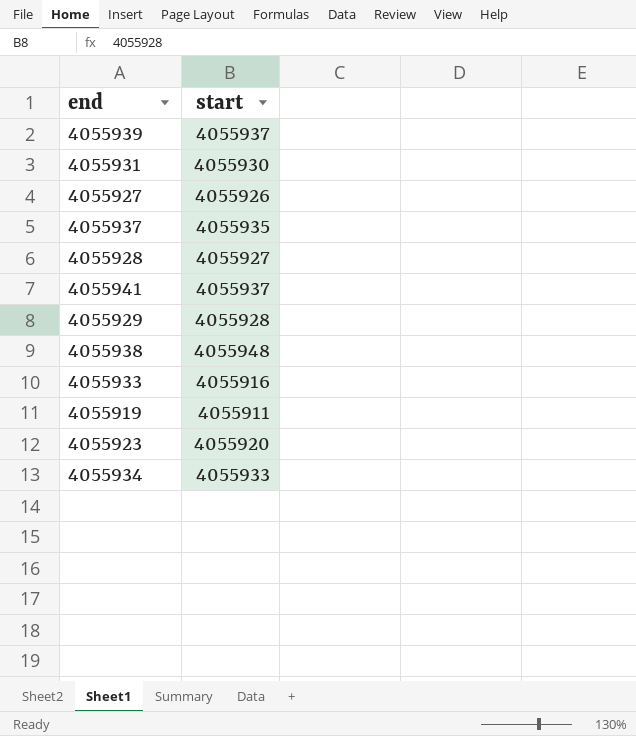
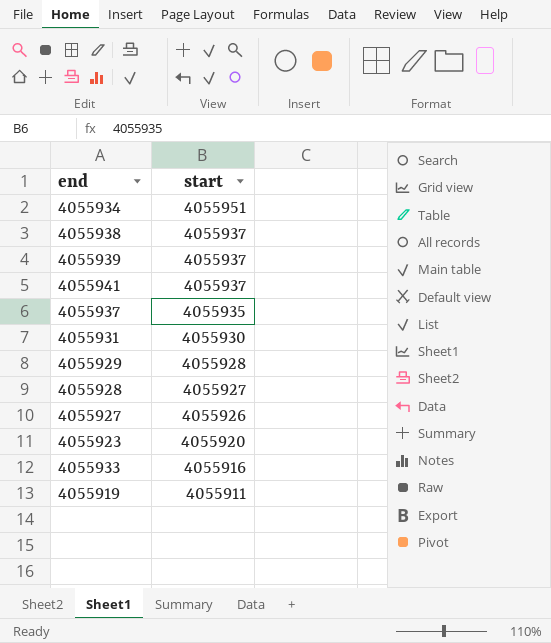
row order: none -> start descending
4055934 | start: 4055933 -> 4055951
4055938 | start: 4055948 -> 4055937

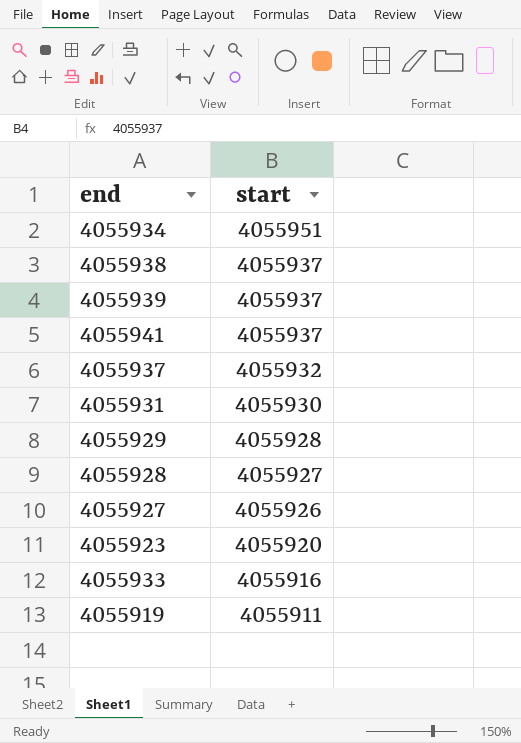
4055937 | start: 4055935 -> 4055932

